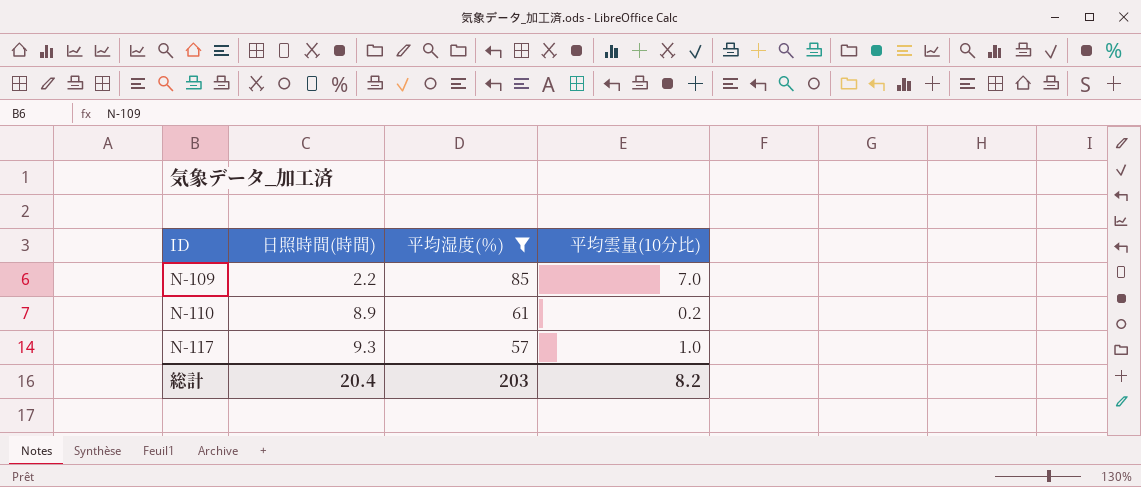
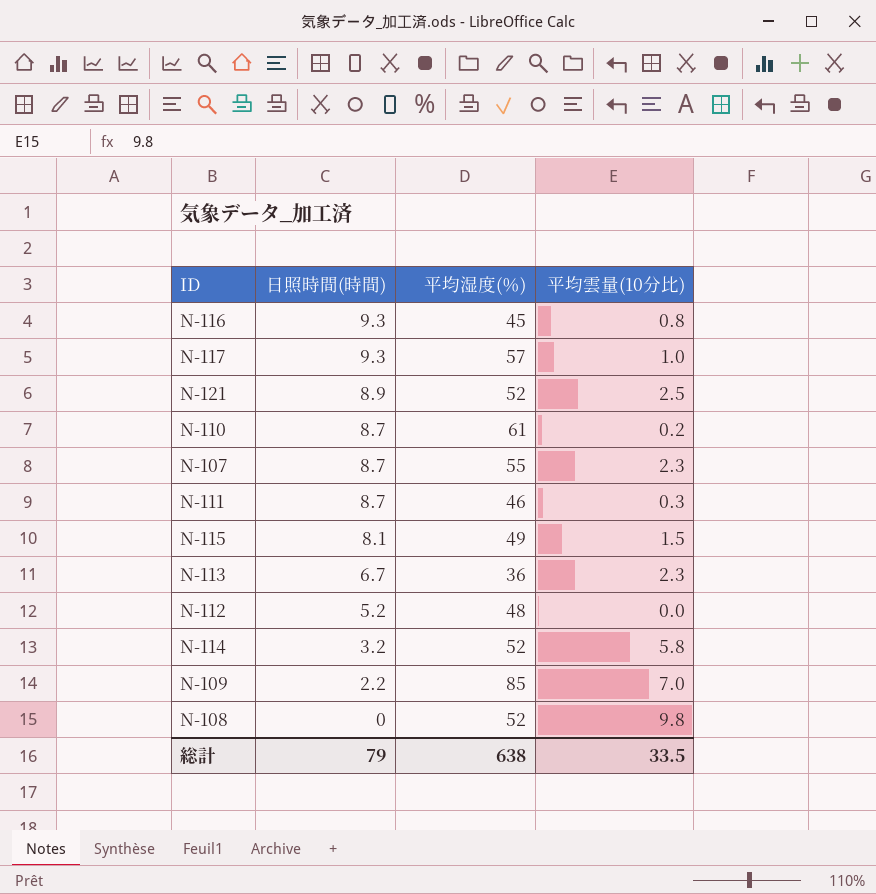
filter: 平均湿度(％) >= 57 -> none
row order: ID ascending -> 日照時間(時間) descending
N-110 | 日照時間(時間): 8.9 -> 8.7
総計 | 日照時間(時間): 20.4 -> 79
総計 | 平均湿度(％): 203 -> 638
総計 | 平均雲量(10分比): 8.2 -> 33.5

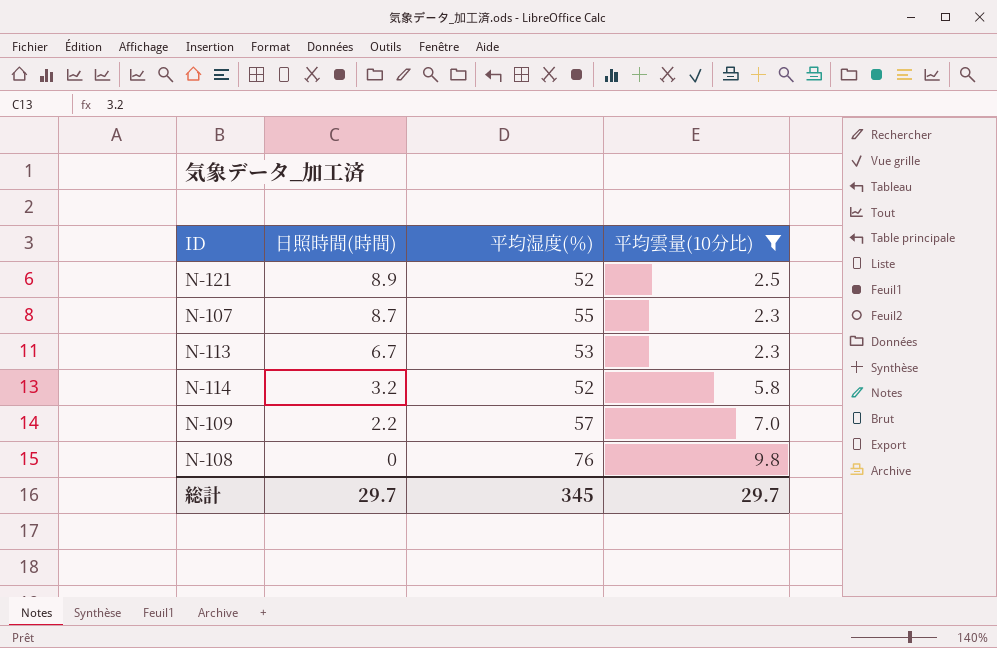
filter: none -> 平均雲量(10分比) >= 2.3
N-113 | 平均湿度(％): 36 -> 53
N-109 | 平均湿度(％): 85 -> 57
N-108 | 平均湿度(％): 52 -> 76
総計 | 日照時間(時間): 79 -> 29.7
総計 | 平均湿度(％): 638 -> 345
総計 | 平均雲量(10分比): 33.5 -> 29.7

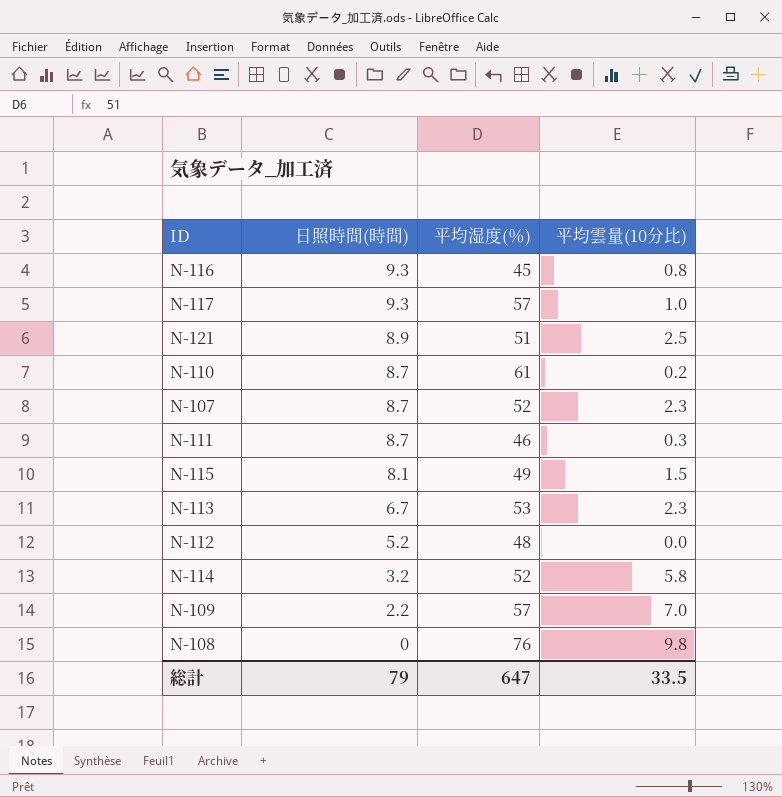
filter: 平均雲量(10分比) >= 2.3 -> none
N-121 | 平均湿度(％): 52 -> 51
N-107 | 平均湿度(％): 55 -> 52
総計 | 日照時間(時間): 29.7 -> 79
総計 | 平均湿度(％): 345 -> 647
総計 | 平均雲量(10分比): 29.7 -> 33.5

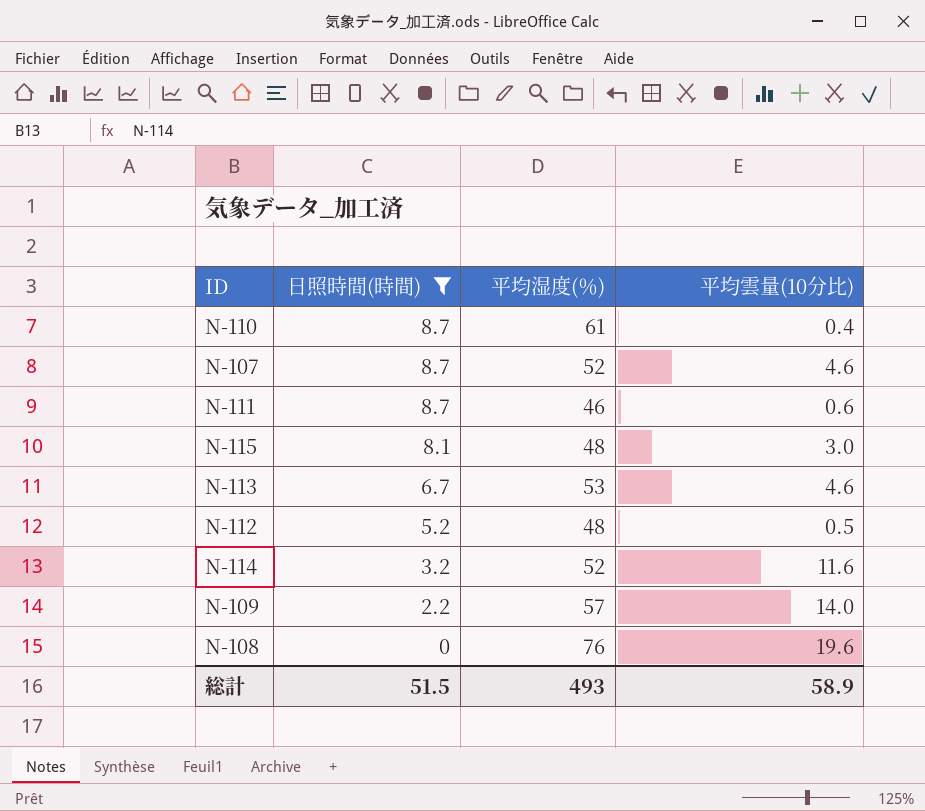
filter: none -> 日照時間(時間) <= 8.7
N-110 | 平均雲量(10分比): 0.2 -> 0.4
N-107 | 平均雲量(10分比): 2.3 -> 4.6
N-111 | 平均雲量(10分比): 0.3 -> 0.6
N-115 | 平均湿度(％): 49 -> 48
N-115 | 平均雲量(10分比): 1.5 -> 3.0
N-113 | 平均雲量(10分比): 2.3 -> 4.6
N-112 | 平均雲量(10分比): 0.0 -> 0.5
N-114 | 平均雲量(10分比): 5.8 -> 11.6
N-109 | 平均雲量(10分比): 7.0 -> 14.0
N-108 | 平均雲量(10分比): 9.8 -> 19.6
総計 | 日照時間(時間): 79 -> 51.5
総計 | 平均湿度(％): 647 -> 493
総計 | 平均雲量(10分比): 33.5 -> 58.9

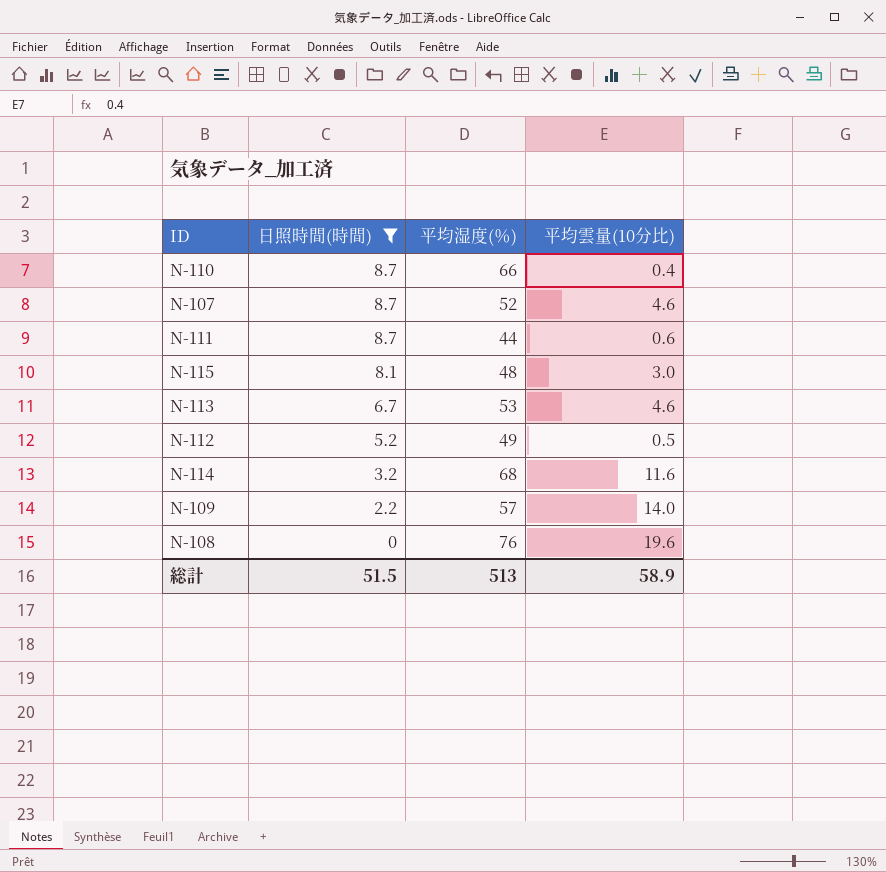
N-110 | 平均湿度(％): 61 -> 66
N-111 | 平均湿度(％): 46 -> 44
N-112 | 平均湿度(％): 48 -> 49
N-114 | 平均湿度(％): 52 -> 68
総計 | 平均湿度(％): 493 -> 513

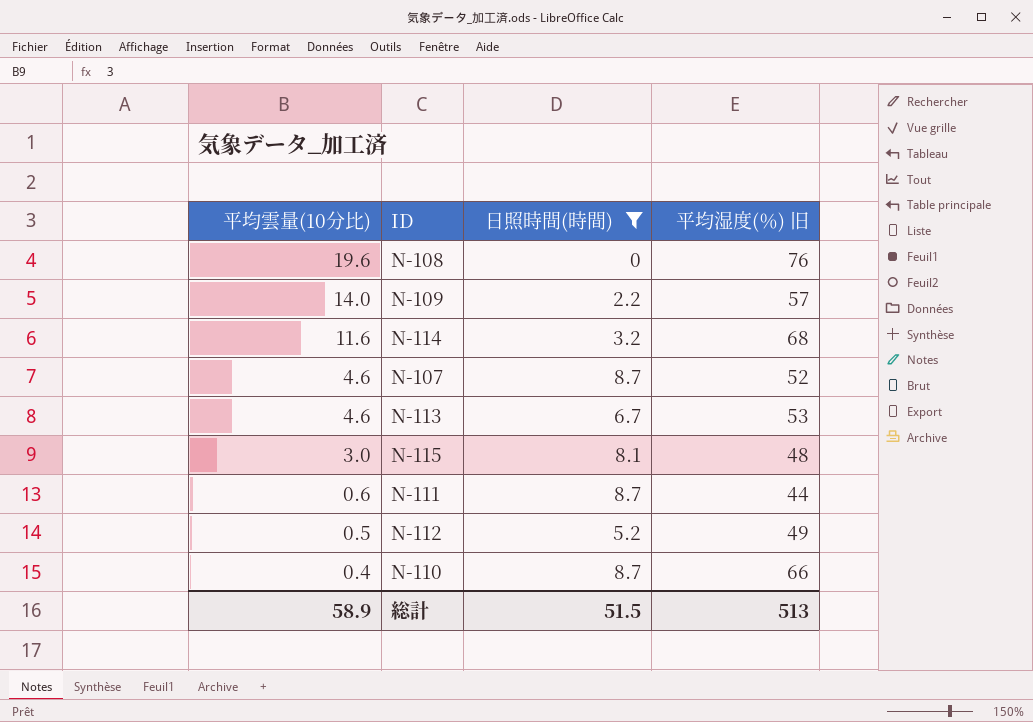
row order: 日照時間(時間) descending -> 平均雲量(10分比) descending
column 平均雲量(10分比) | position: 4 -> 1
column name: 平均湿度(％) -> 平均湿度(％) 旧

